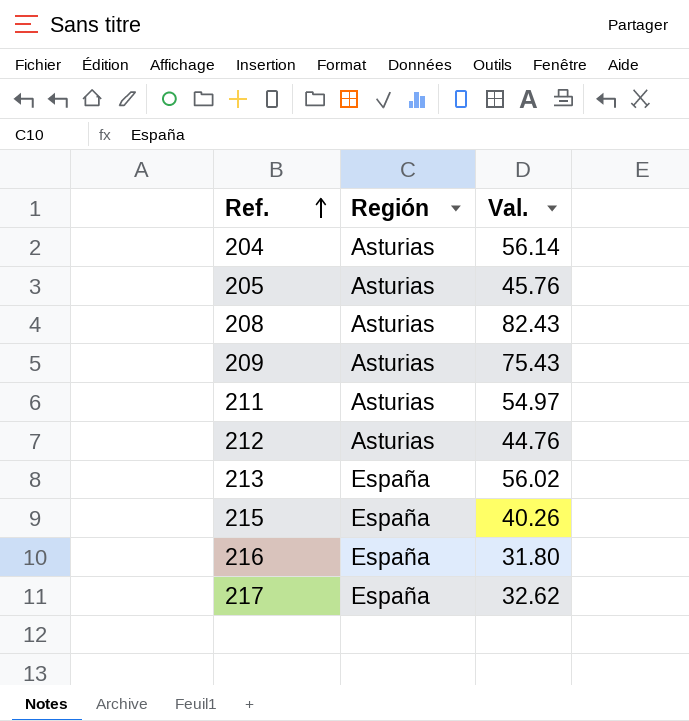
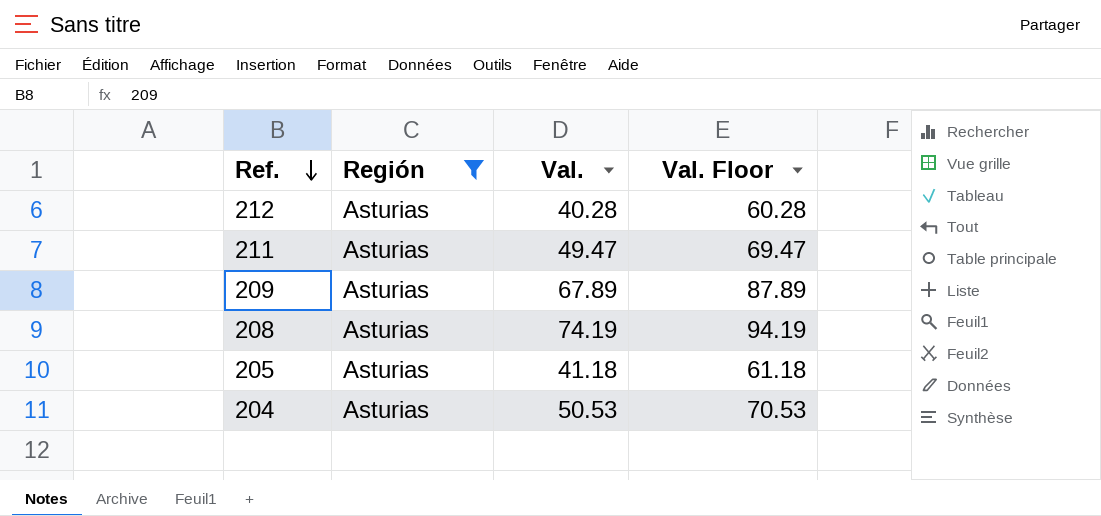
filter: none -> Región = Asturias
row order: Ref. ascending -> Ref. descending
column Val. Floor | formula: none -> [Val.] + 20
212 | Val.: 44.76 -> 40.28
211 | Val.: 54.97 -> 49.47
209 | Val.: 75.43 -> 67.89
208 | Val.: 82.43 -> 74.19
205 | Val.: 45.76 -> 41.18
204 | Val.: 56.14 -> 50.53

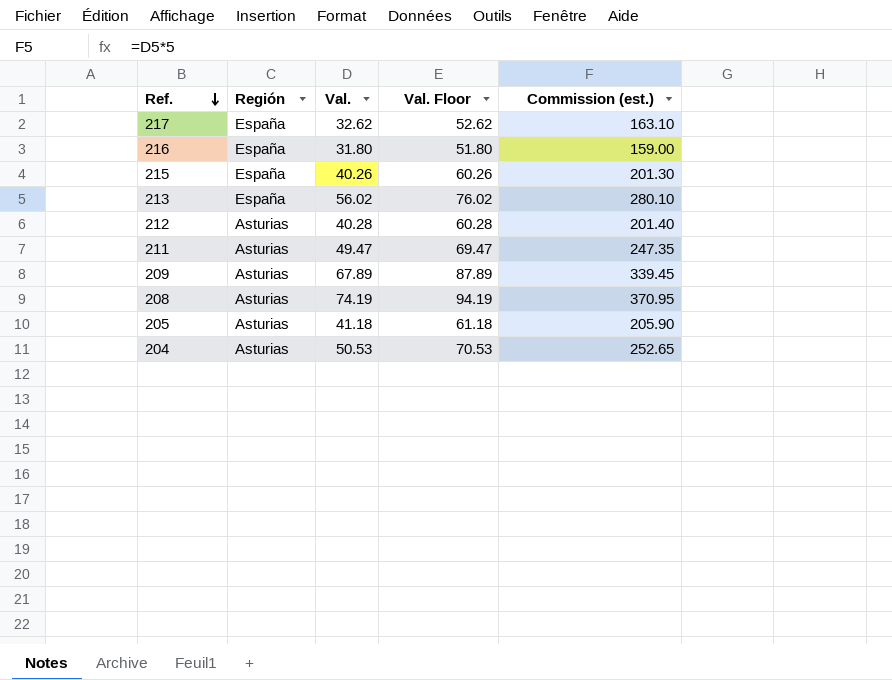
filter: Región = Asturias -> none
column Commission (est.) | formula: none -> [Val.] * 5

